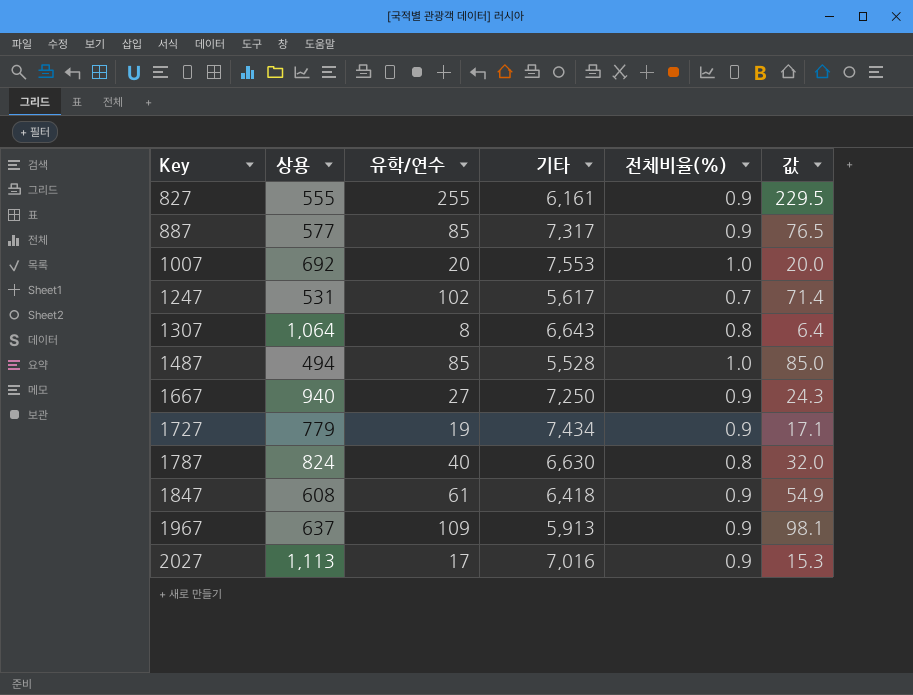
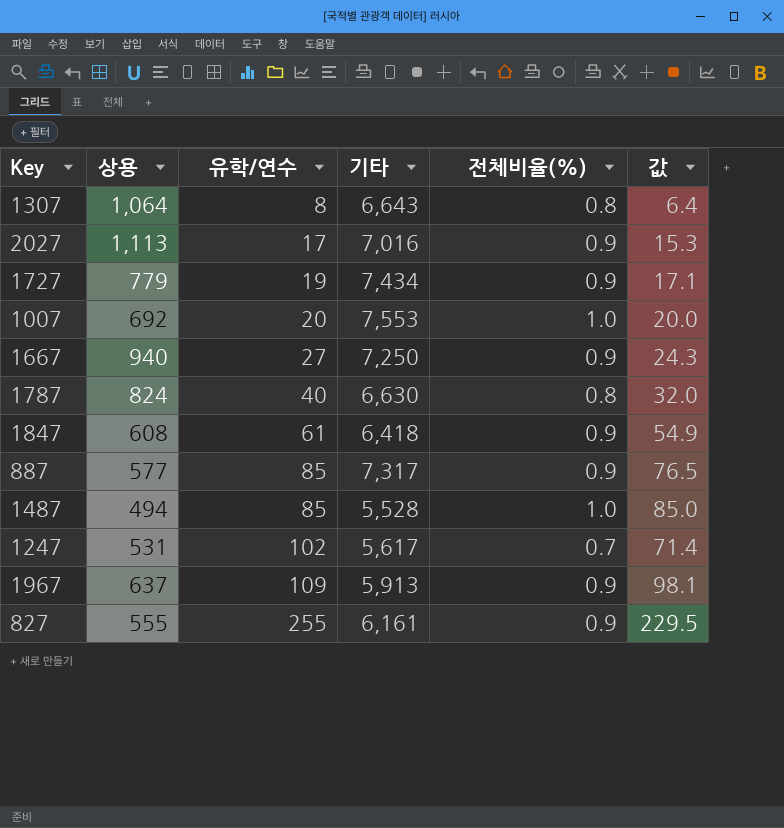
row order: Key ascending -> 유학/연수 ascending

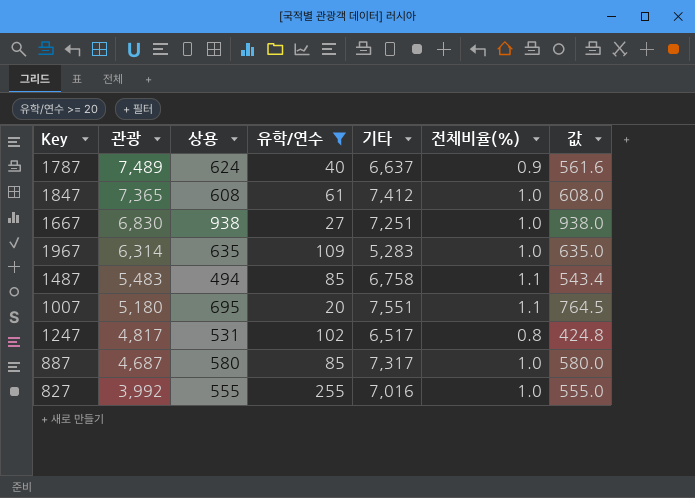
filter: none -> 유학/연수 >= 20
row order: 유학/연수 ascending -> 관광 descending
column 관광 | position: none -> 2
column 값 | formula: [유학/연수] * [전체비율(%)] -> [상용] * [전체비율(%)]
1787 | 상용: 824 -> 624
1787 | 기타: 6,630 -> 6,637
1787 | 전체비율(%): 0.8 -> 0.9
1847 | 기타: 6,418 -> 7,412
1847 | 전체비율(%): 0.9 -> 1.0
1667 | 상용: 940 -> 938
1667 | 기타: 7,250 -> 7,251
1667 | 전체비율(%): 0.9 -> 1.0
1967 | 상용: 637 -> 635
1967 | 기타: 5,913 -> 5,283
1967 | 전체비율(%): 0.9 -> 1.0
1487 | 기타: 5,528 -> 6,758
1487 | 전체비율(%): 1.0 -> 1.1
1007 | 상용: 692 -> 695
1007 | 기타: 7,553 -> 7,551
1007 | 전체비율(%): 1.0 -> 1.1
1247 | 기타: 5,617 -> 6,517
1247 | 전체비율(%): 0.7 -> 0.8
887 | 상용: 577 -> 580
887 | 전체비율(%): 0.9 -> 1.0
827 | 기타: 6,161 -> 7,016
827 | 전체비율(%): 0.9 -> 1.0

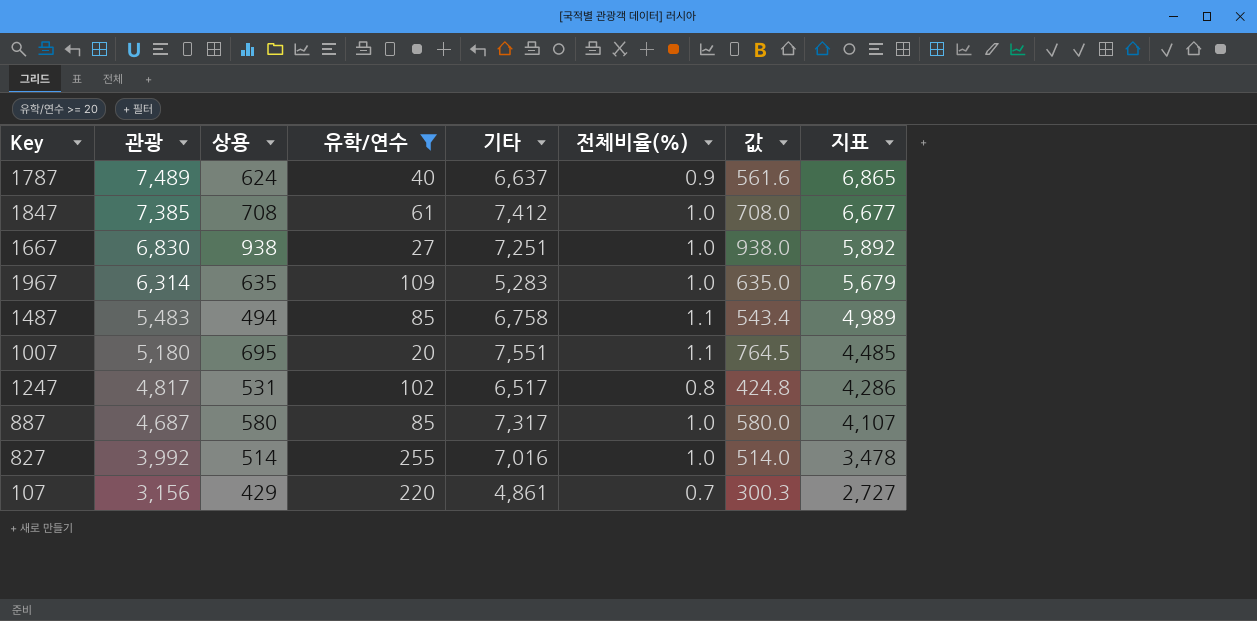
column 지표 | formula: none -> [관광] - [상용]
1847 | 관광: 7,365 -> 7,385
1847 | 상용: 608 -> 708
1847 | 값: 608.0 -> 708.0
827 | 상용: 555 -> 514
827 | 값: 555.0 -> 514.0
row 107: none -> 3,156 | 429 | 220 | 4,861 | 0.7 | 300.3 | 2,727

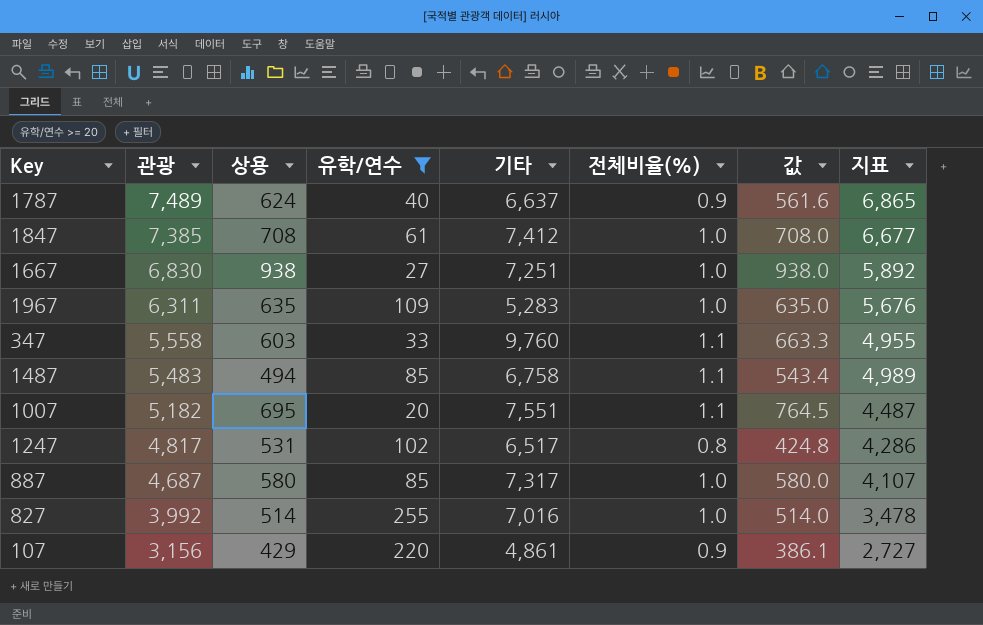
1967 | 관광: 6,314 -> 6,311
1967 | 지표: 5,679 -> 5,676
row 347: none -> 5,558 | 603 | 33 | 9,760 | 1.1 | 663.3 | 4,955
1007 | 관광: 5,180 -> 5,182
1007 | 지표: 4,485 -> 4,487
107 | 전체비율(%): 0.7 -> 0.9
107 | 값: 300.3 -> 386.1

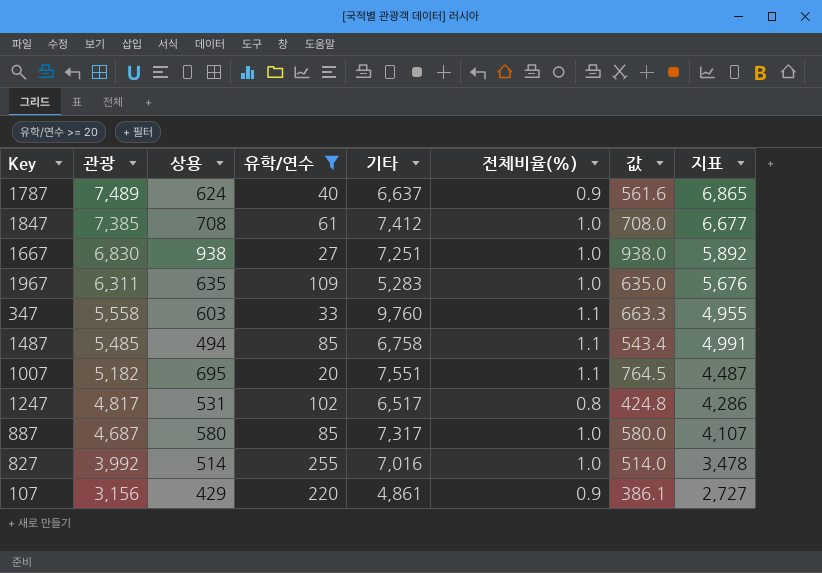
1487 | 관광: 5,483 -> 5,485
1487 | 지표: 4,989 -> 4,991

